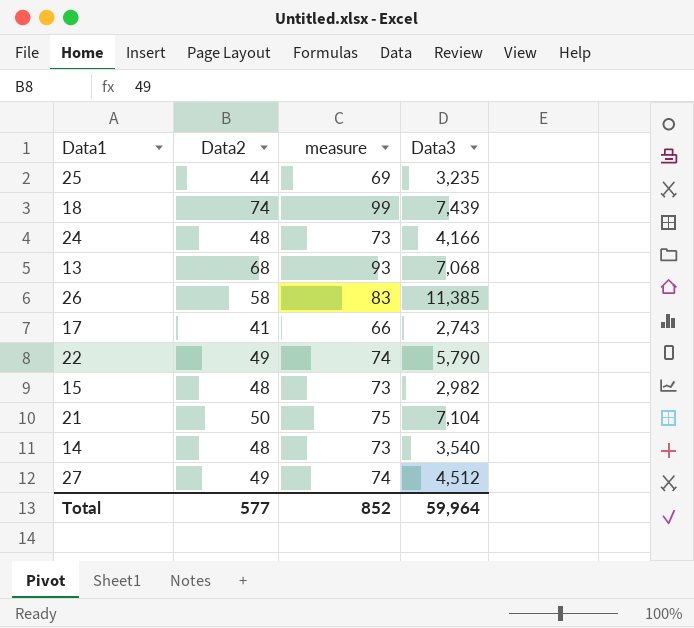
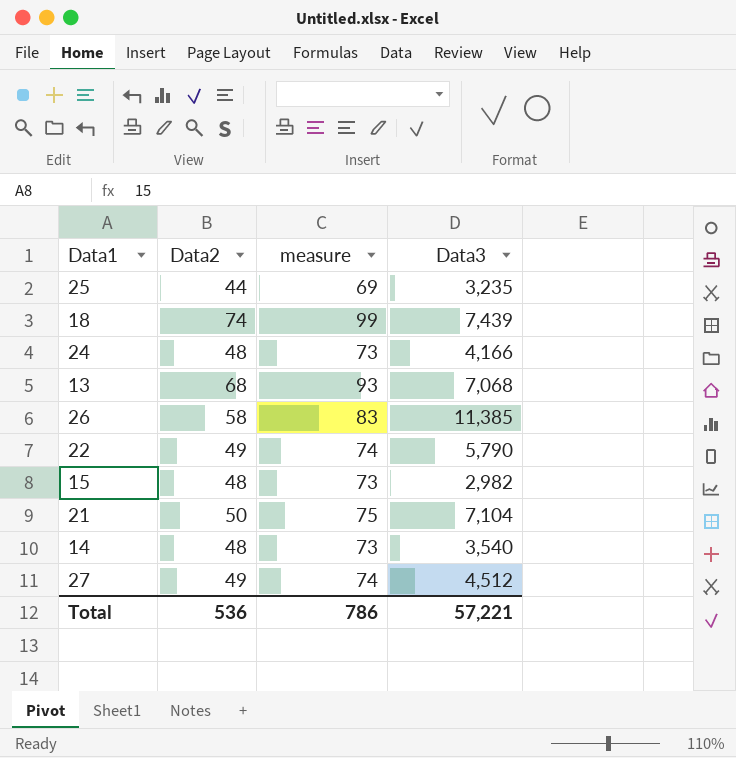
row 17: 41 | 66 | 2,743 -> none
Total | Data2: 577 -> 536
Total | measure: 852 -> 786
Total | Data3: 59,964 -> 57,221

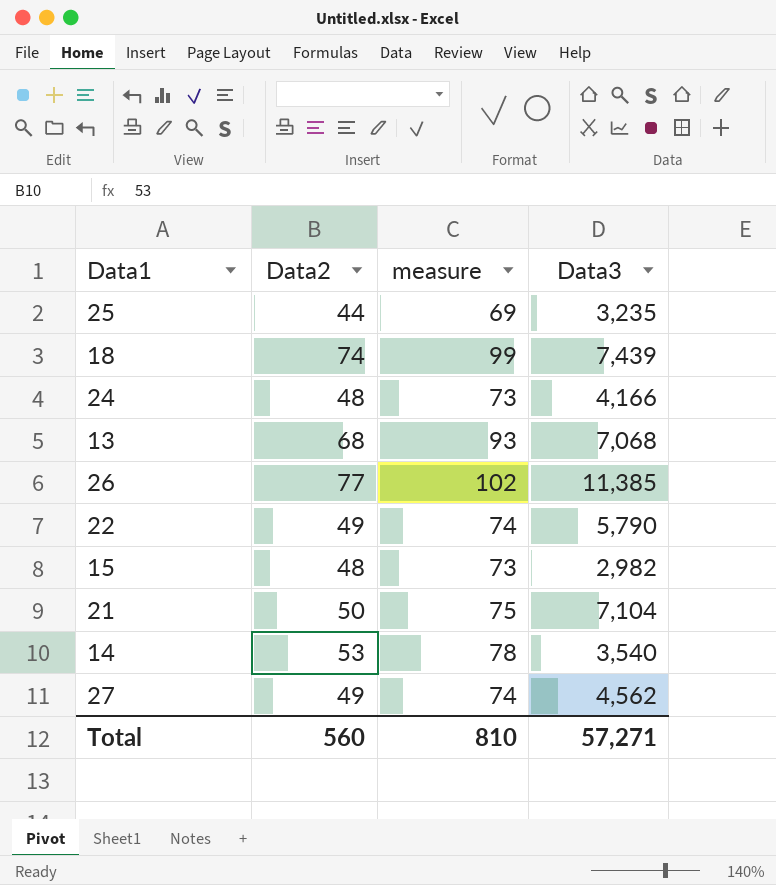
26 | Data2: 58 -> 77
26 | measure: 83 -> 102
14 | Data2: 48 -> 53
14 | measure: 73 -> 78
27 | Data3: 4,512 -> 4,562
Total | Data2: 536 -> 560
Total | measure: 786 -> 810
Total | Data3: 57,221 -> 57,271

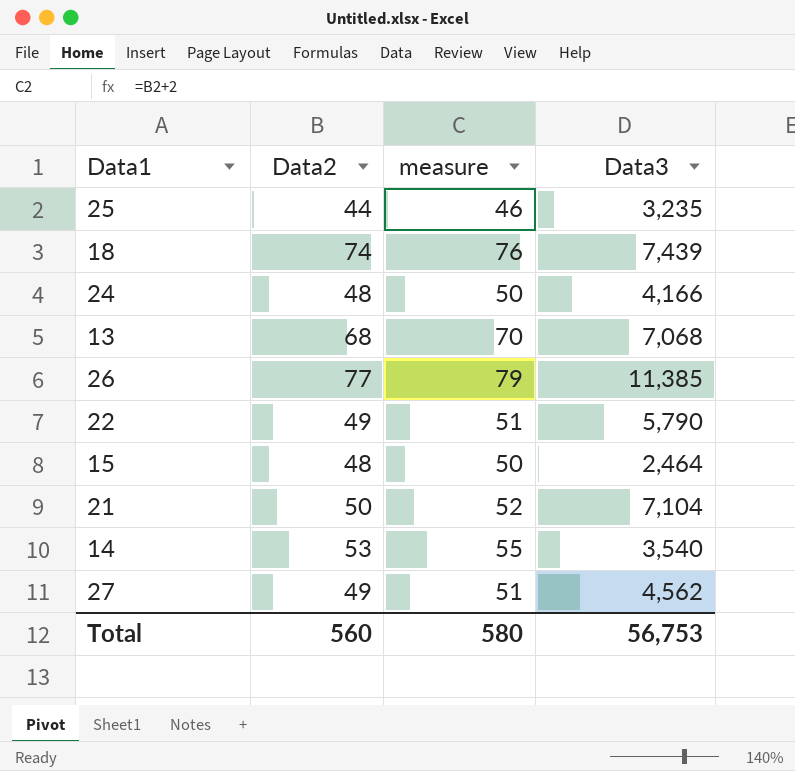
column measure | formula: [Data2] + 25 -> [Data2] + 2
15 | Data3: 2,982 -> 2,464
Total | measure: 810 -> 580
Total | Data3: 57,271 -> 56,753

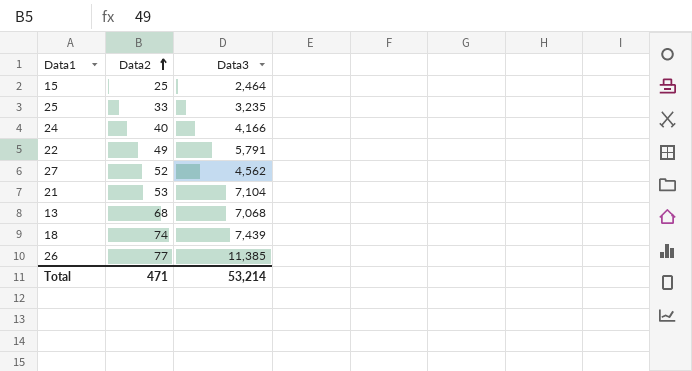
row order: none -> Data2 ascending
column measure | formula: [Data2] + 2 -> none
row 14: 53 | 55 | 3,540 -> none
15 | Data2: 48 -> 25
25 | Data2: 44 -> 33
24 | Data2: 48 -> 40
22 | Data3: 5,790 -> 5,791
27 | Data2: 49 -> 52
21 | Data2: 50 -> 53
Total | Data2: 560 -> 471
Total | Data3: 56,753 -> 53,214

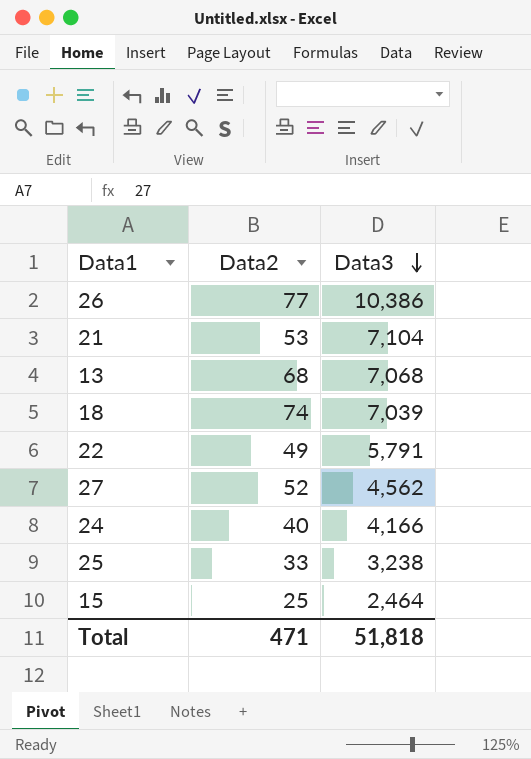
row order: Data2 ascending -> Data3 descending
26 | Data3: 11,385 -> 10,386
18 | Data3: 7,439 -> 7,039
25 | Data3: 3,235 -> 3,238
Total | Data3: 53,214 -> 51,818

